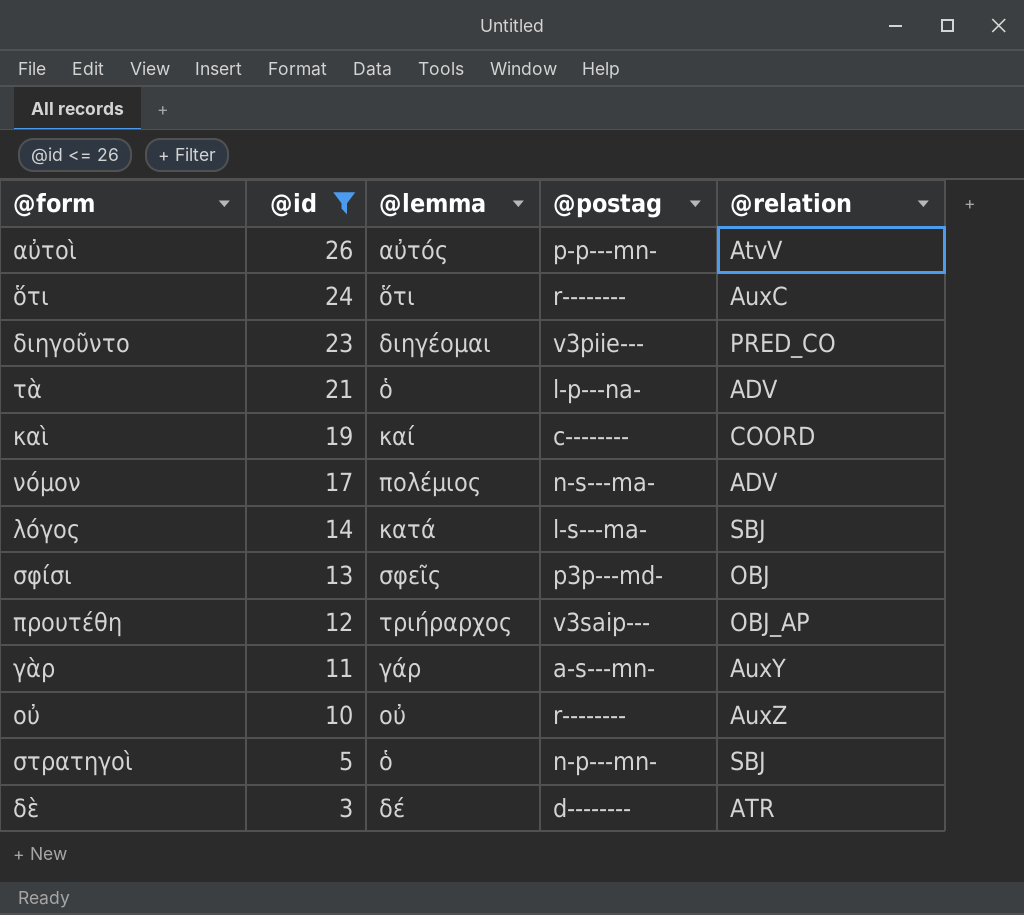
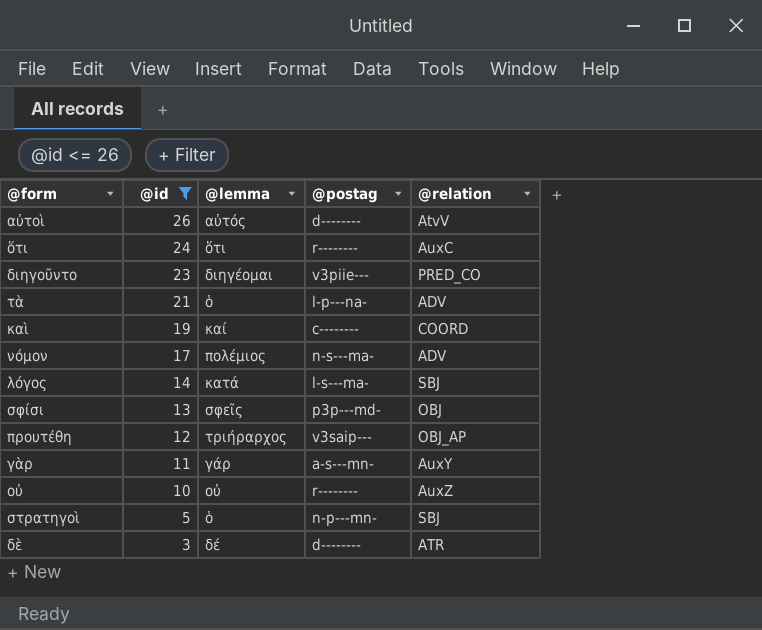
αὐτοὶ | @postag: p-p---mn- -> d--------

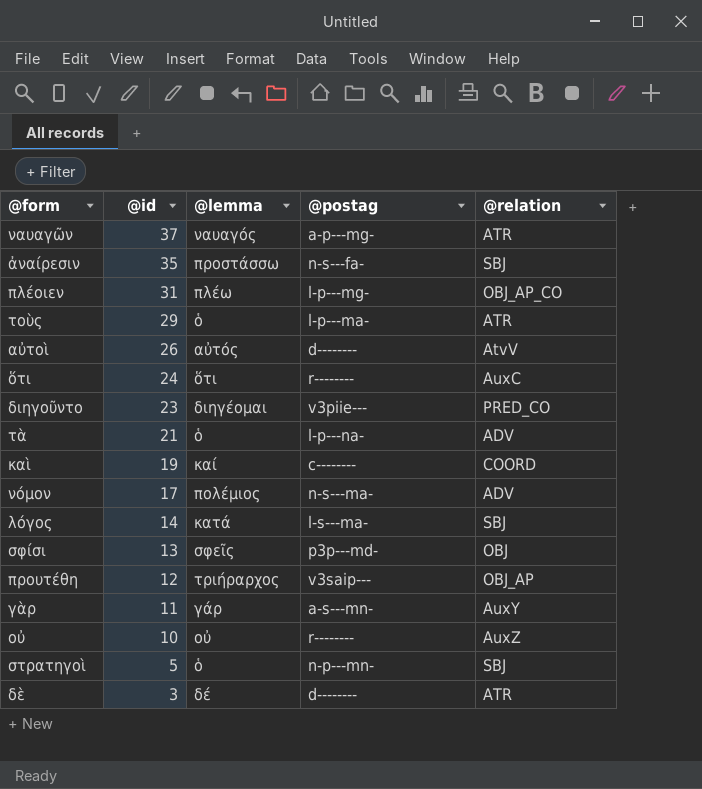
filter: @id <= 26 -> none

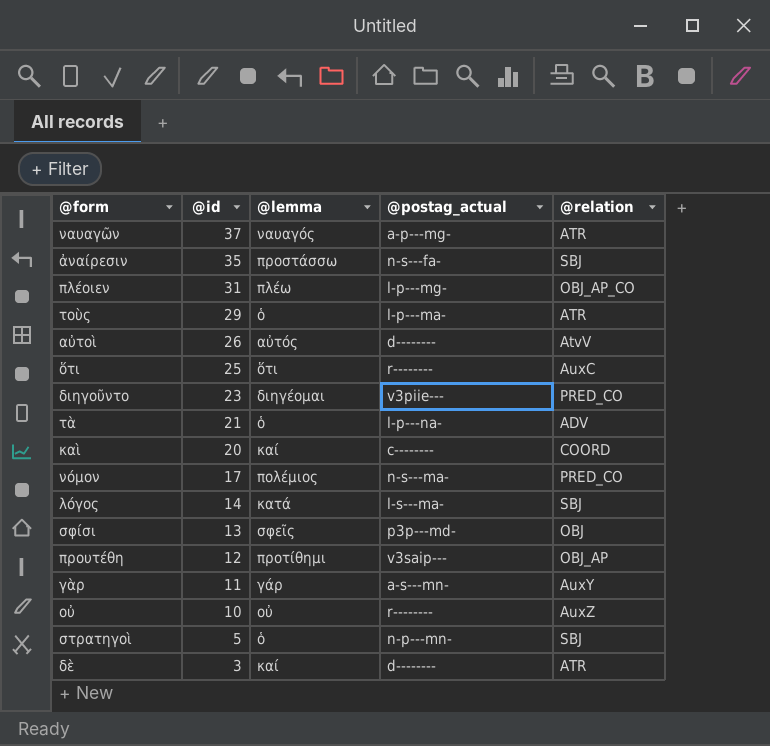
column name: @postag -> @postag_actual
ὅτι | @id: 24 -> 25
καὶ | @id: 19 -> 20
νόμον | @relation: ADV -> PRED_CO
προυτέθη | @lemma: τριήραρχος -> προτίθημι
δὲ | @lemma: δέ -> καί

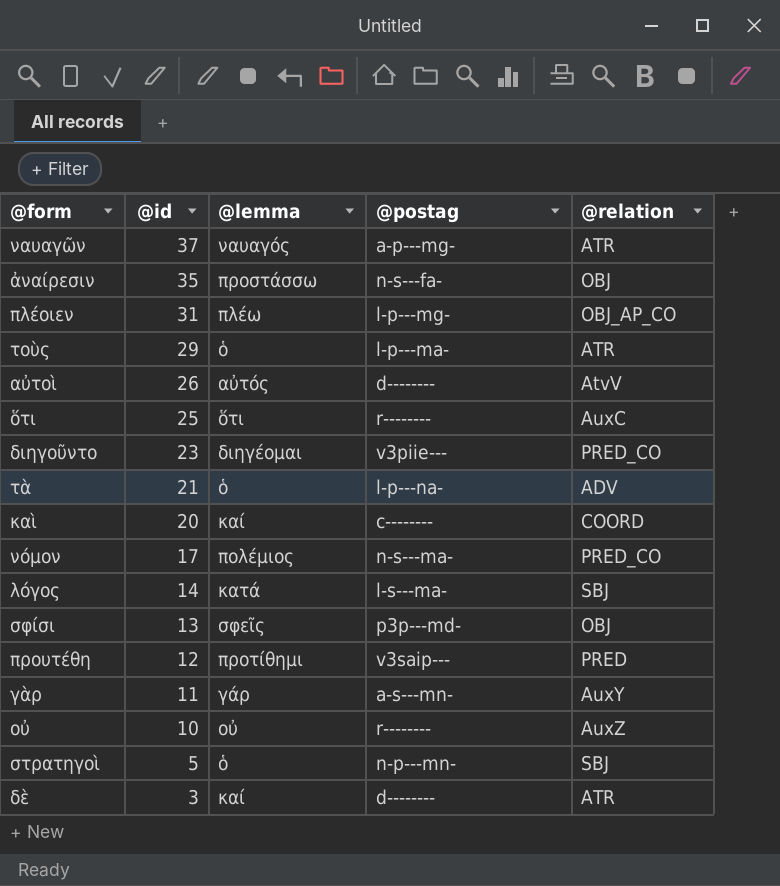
column name: @postag_actual -> @postag
ἀναίρεσιν | @relation: SBJ -> OBJ
προυτέθη | @relation: OBJ_AP -> PRED

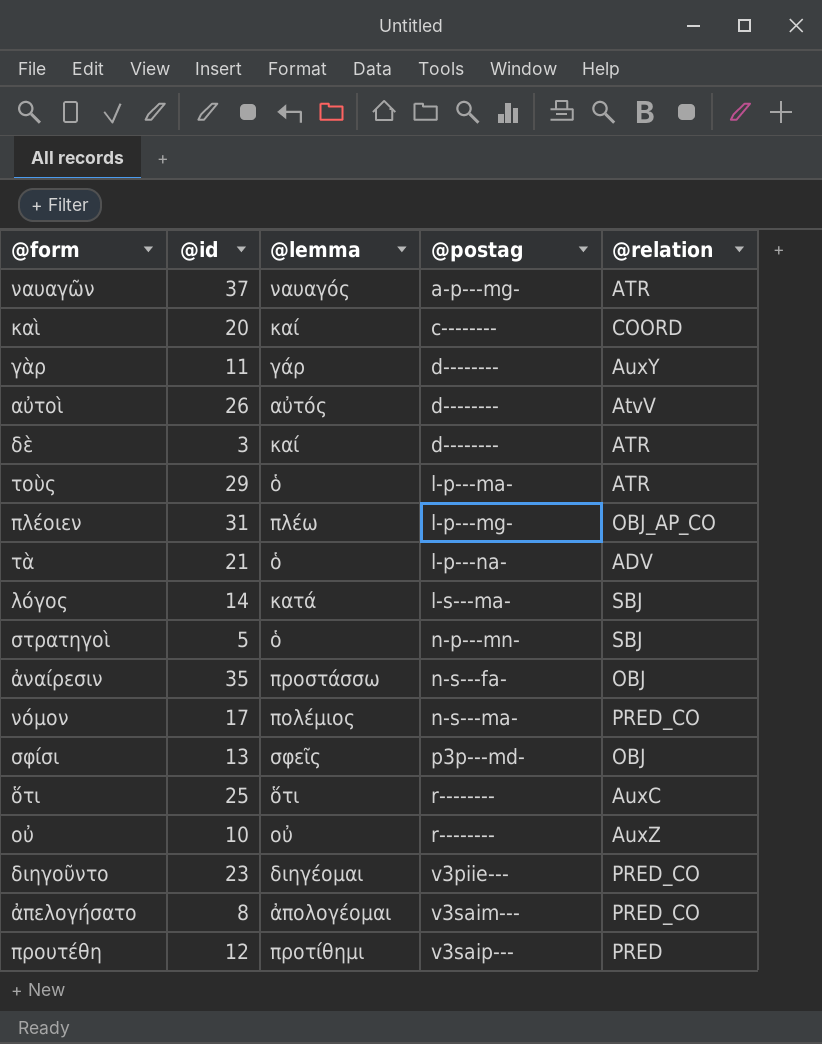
row order: @id descending -> @postag ascending
γὰρ | @postag: a-s---mn- -> d--------
row ἀπελογήσατο: none -> 8 | ἀπολογέομαι | v3saim--- | PRED_CO

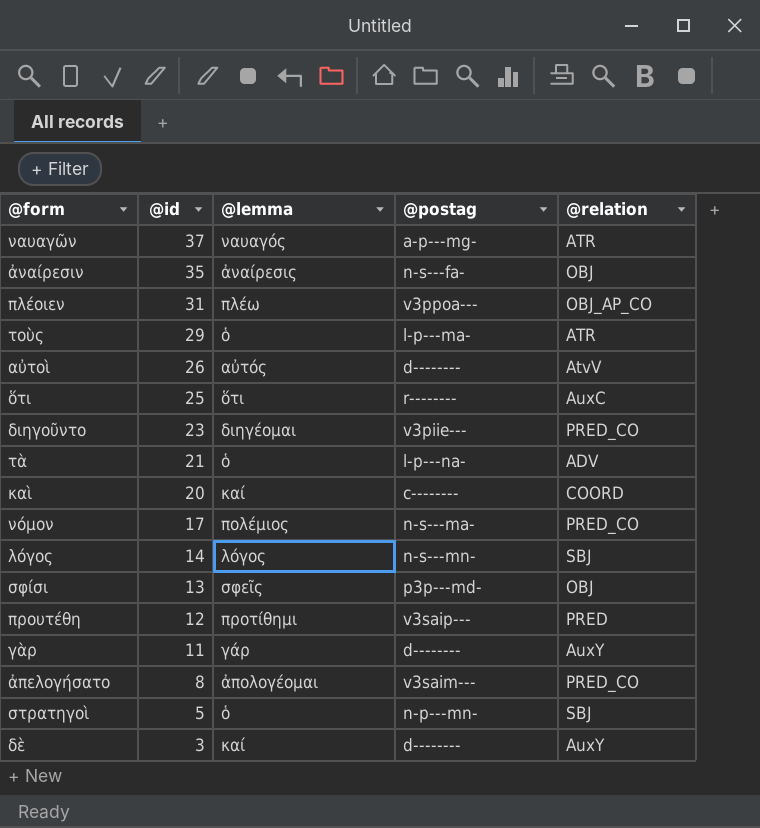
row order: @postag ascending -> @id descending
row οὐ: 10 | οὐ | r-------- | AuxZ -> none
ἀναίρεσιν | @lemma: προστάσσω -> ἀναίρεσις
πλέοιεν | @postag: l-p---mg- -> v3ppoa---
λόγος | @lemma: κατά -> λόγος
λόγος | @postag: l-s---ma- -> n-s---mn-
δὲ | @relation: ATR -> AuxY

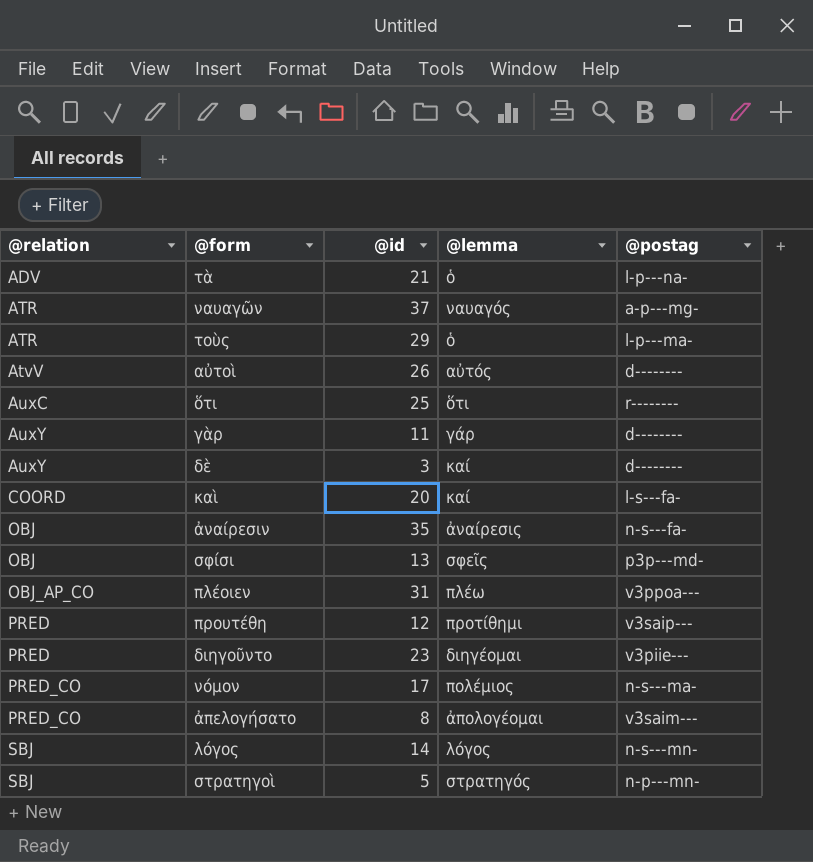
row order: @id descending -> @relation ascending
column @relation | position: 5 -> 1
καὶ | @postag: c-------- -> l-s---fa-
διηγοῦντο | @relation: PRED_CO -> PRED
στρατηγοὶ | @lemma: ὁ -> στρατηγός

